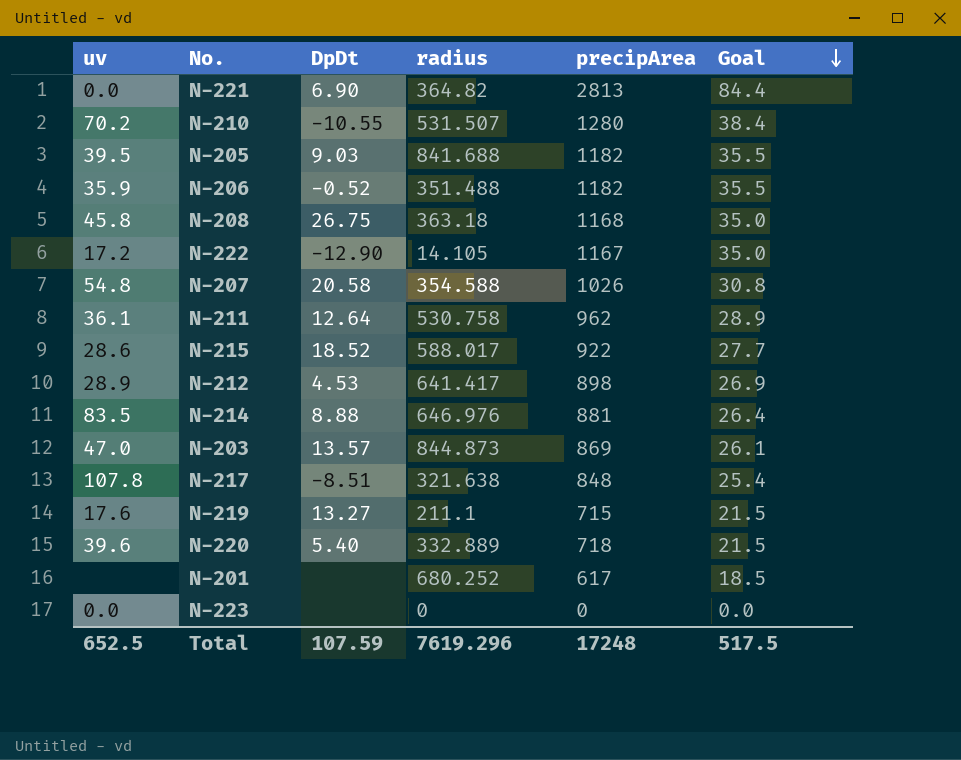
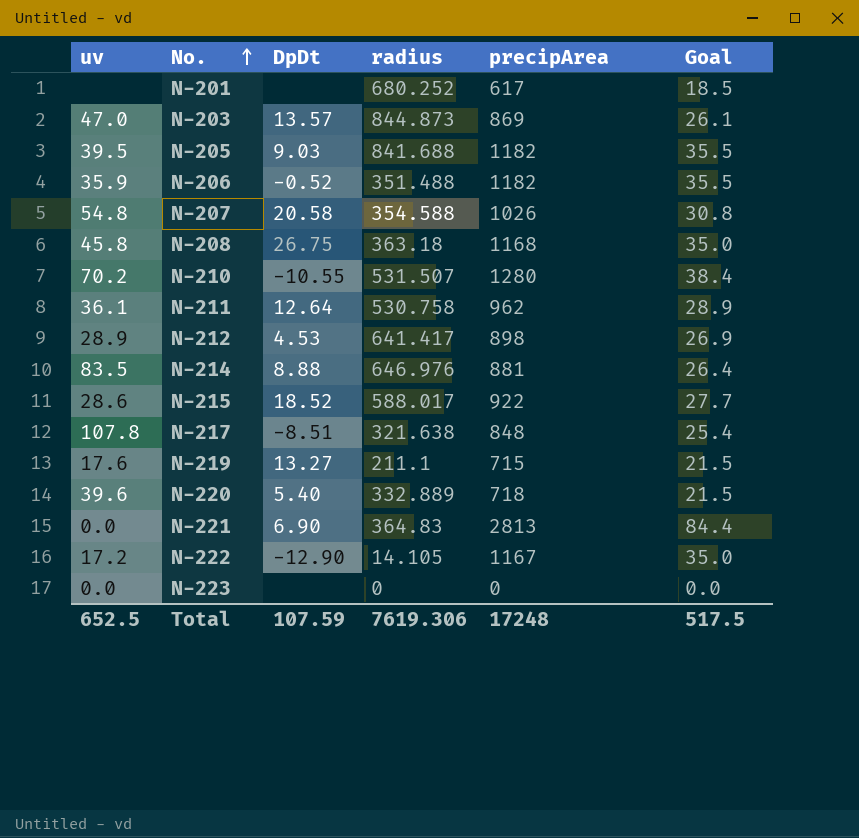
row order: Goal descending -> No. ascending
N-221 | radius: 364.82 -> 364.83
Total | radius: 7619.296 -> 7619.306

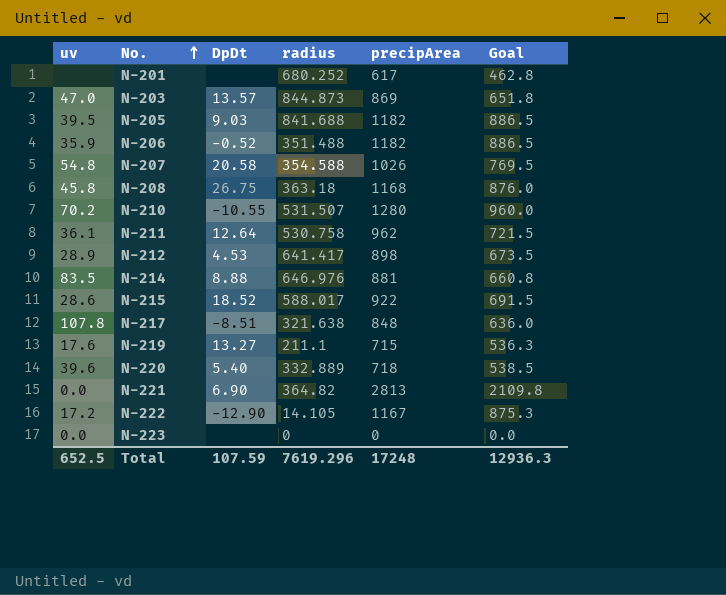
column Goal | formula: [precipArea] * 0.03 -> [precipArea] * 0.75
N-221 | radius: 364.83 -> 364.82
Total | radius: 7619.306 -> 7619.296
Total | Goal: 517.5 -> 12936.3

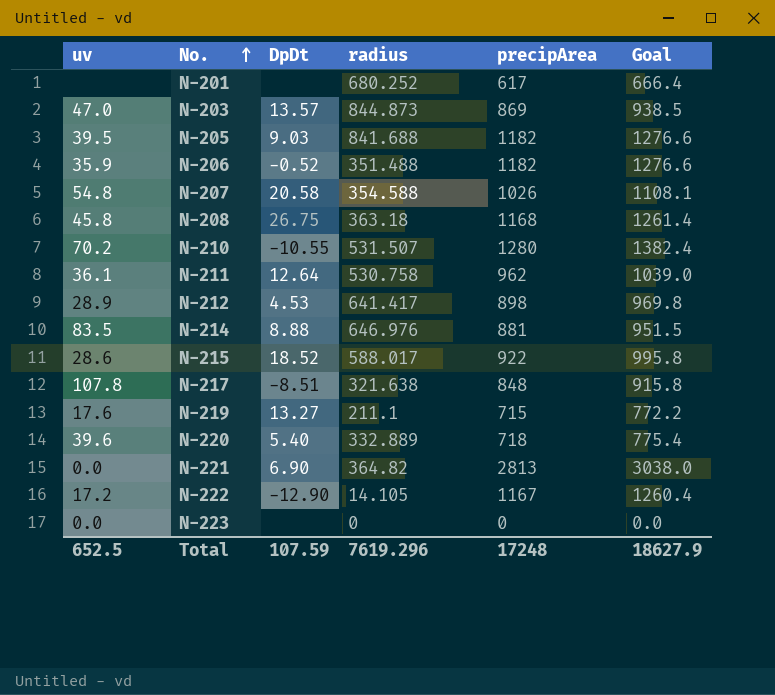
column Goal | formula: [precipArea] * 0.75 -> [precipArea] * 1.08
Total | Goal: 12936.3 -> 18627.9

